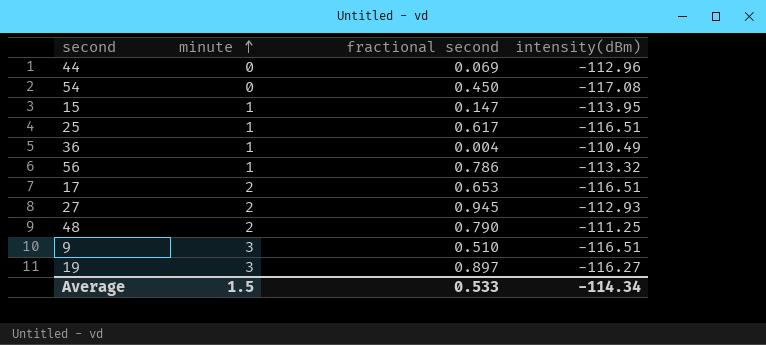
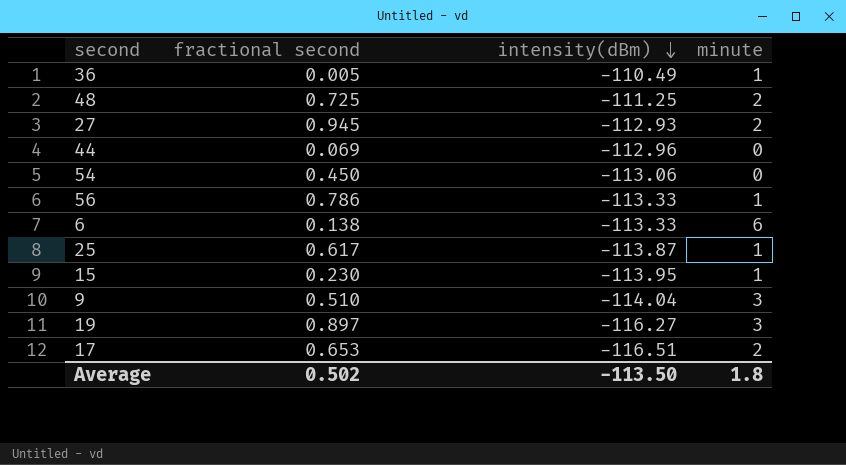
row order: minute ascending -> intensity(dBm) descending
column minute | position: 2 -> 4
36 | fractional second: 0.004 -> 0.005
48 | fractional second: 0.790 -> 0.725
54 | intensity(dBm): -117.08 -> -113.06
56 | intensity(dBm): -113.32 -> -113.33
row 6: none -> 0.138 | -113.33 | 6
25 | intensity(dBm): -116.51 -> -113.87
15 | fractional second: 0.147 -> 0.230
9 | intensity(dBm): -116.51 -> -114.04
Average | fractional second: 0.533 -> 0.502
Average | intensity(dBm): -114.34 -> -113.50
Average | minute: 1.5 -> 1.8

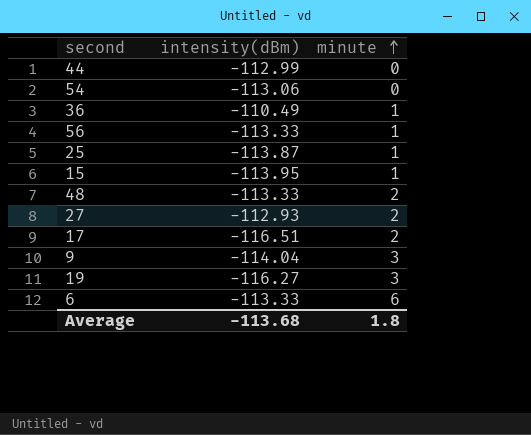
row order: intensity(dBm) descending -> minute ascending
column fractional second | position: 2 -> none
44 | intensity(dBm): -112.96 -> -112.99
48 | intensity(dBm): -111.25 -> -113.33
Average | intensity(dBm): -113.50 -> -113.68

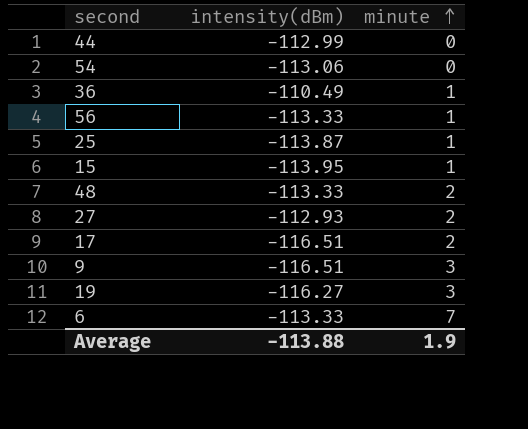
9 | intensity(dBm): -114.04 -> -116.51
6 | minute: 6 -> 7
Average | intensity(dBm): -113.68 -> -113.88
Average | minute: 1.8 -> 1.9

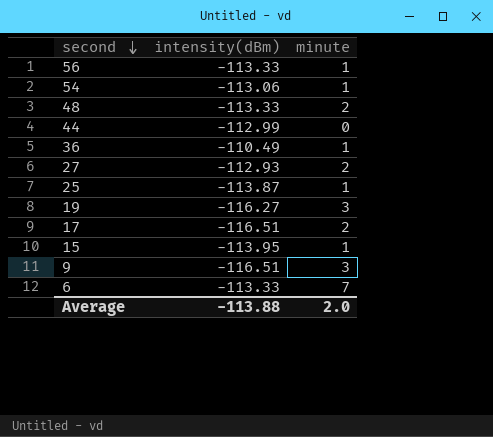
row order: minute ascending -> second descending
54 | minute: 0 -> 1
Average | minute: 1.9 -> 2.0

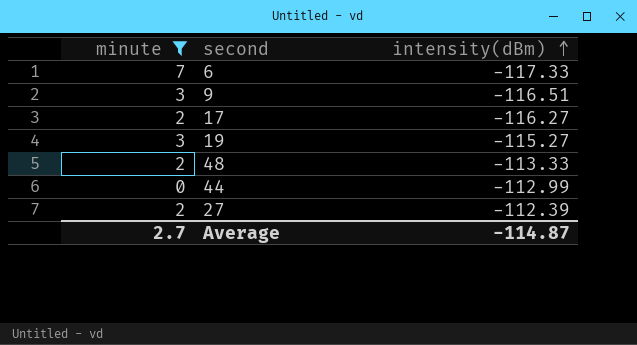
filter: none -> minute != 1
row order: second descending -> intensity(dBm) ascending
column minute | position: 3 -> 1
6 | intensity(dBm): -113.33 -> -117.33
17 | intensity(dBm): -116.51 -> -116.27
19 | intensity(dBm): -116.27 -> -115.27
27 | intensity(dBm): -112.93 -> -112.39
Average | minute: 2.0 -> 2.7
Average | intensity(dBm): -113.88 -> -114.87

